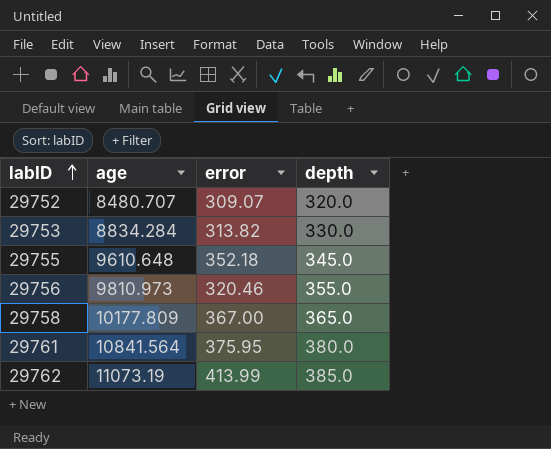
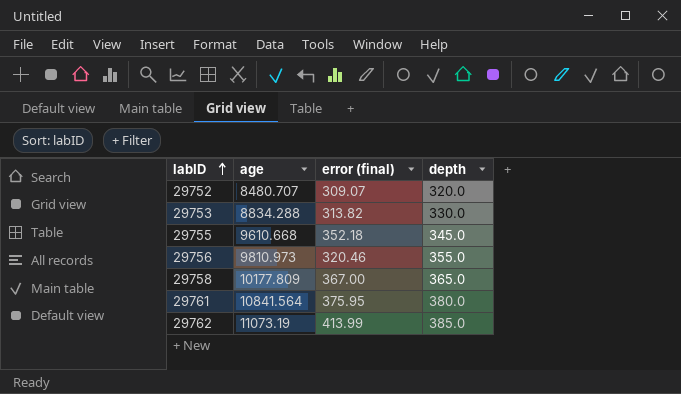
column name: error -> error (final)
29753 | age: 8834.284 -> 8834.288
29755 | age: 9610.648 -> 9610.668

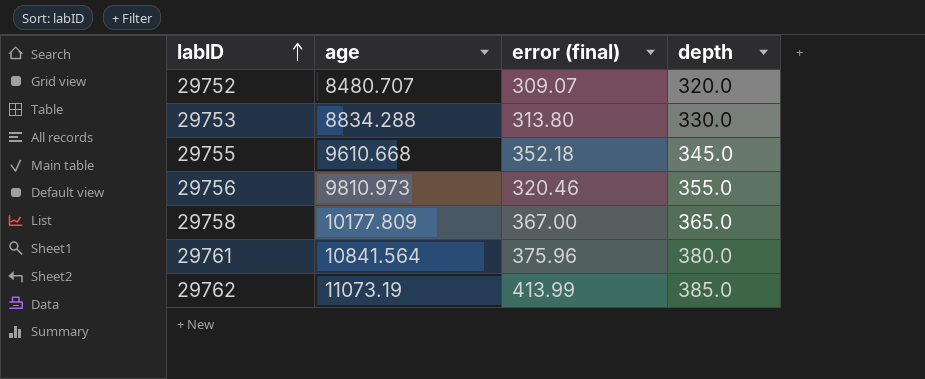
29753 | error (final): 313.82 -> 313.80
29761 | error (final): 375.95 -> 375.96

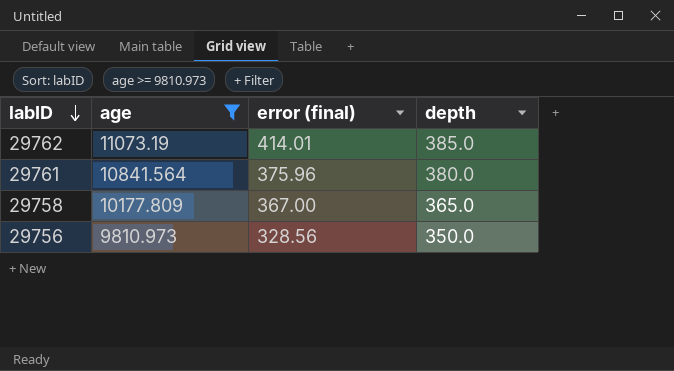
filter: none -> age >= 9810.973
row order: labID ascending -> labID descending
29762 | error (final): 413.99 -> 414.01
29756 | error (final): 320.46 -> 328.56
29756 | depth: 355.0 -> 350.0

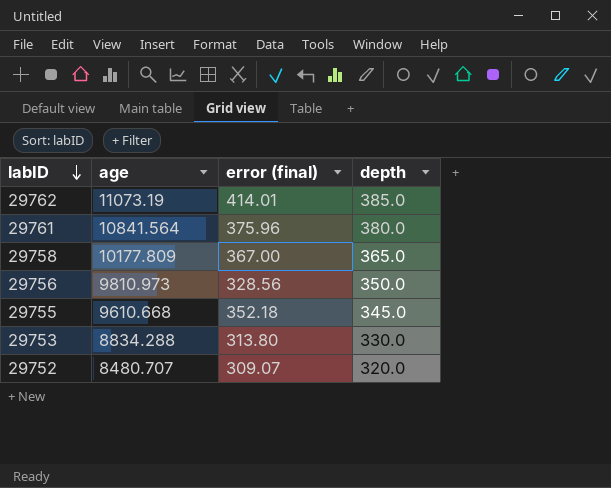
filter: age >= 9810.973 -> none

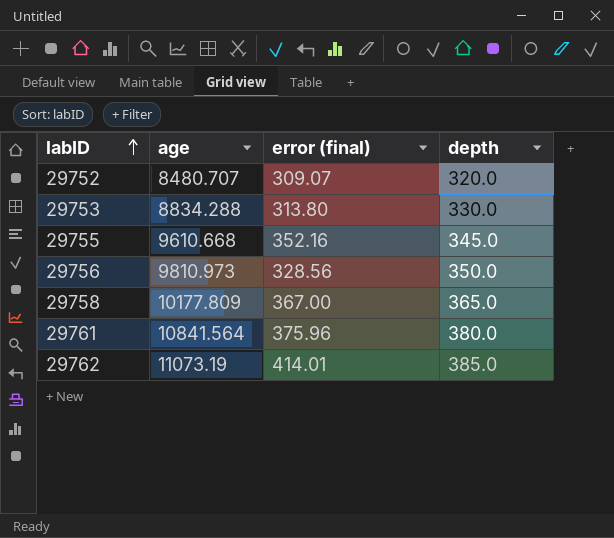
row order: labID descending -> labID ascending
29755 | error (final): 352.18 -> 352.16

